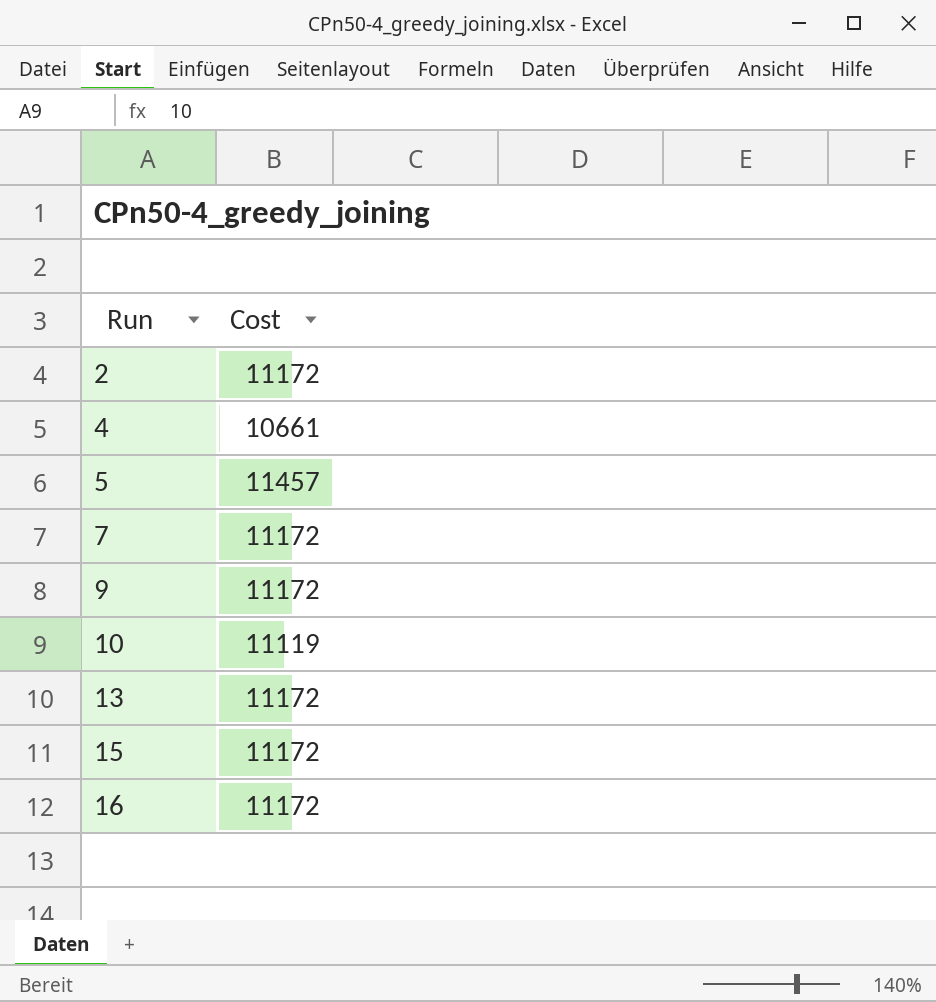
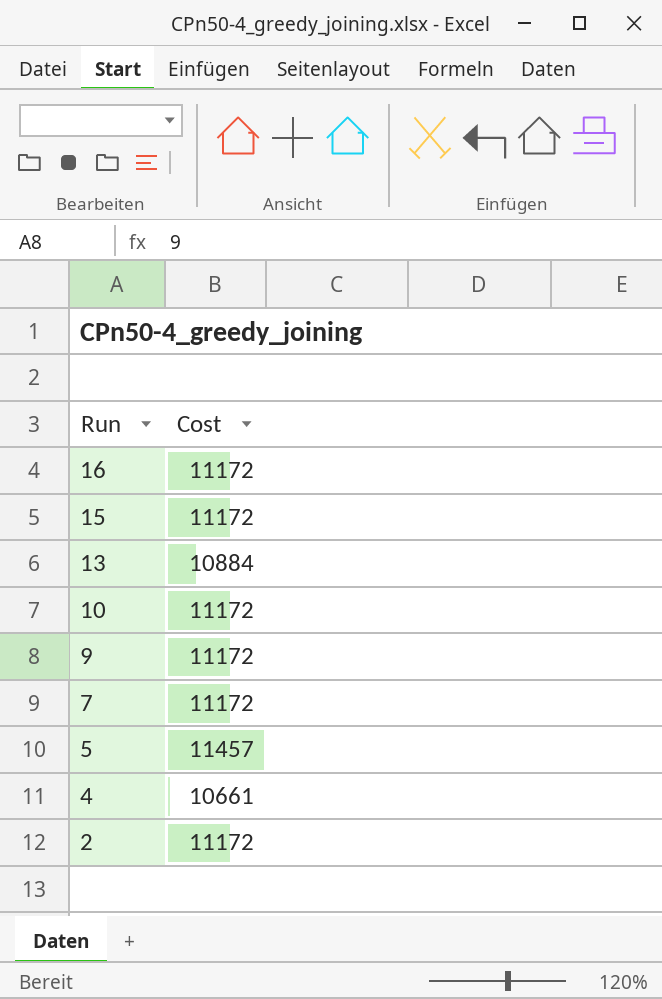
row order: Run ascending -> Run descending
13 | Cost: 11172 -> 10884
10 | Cost: 11119 -> 11172

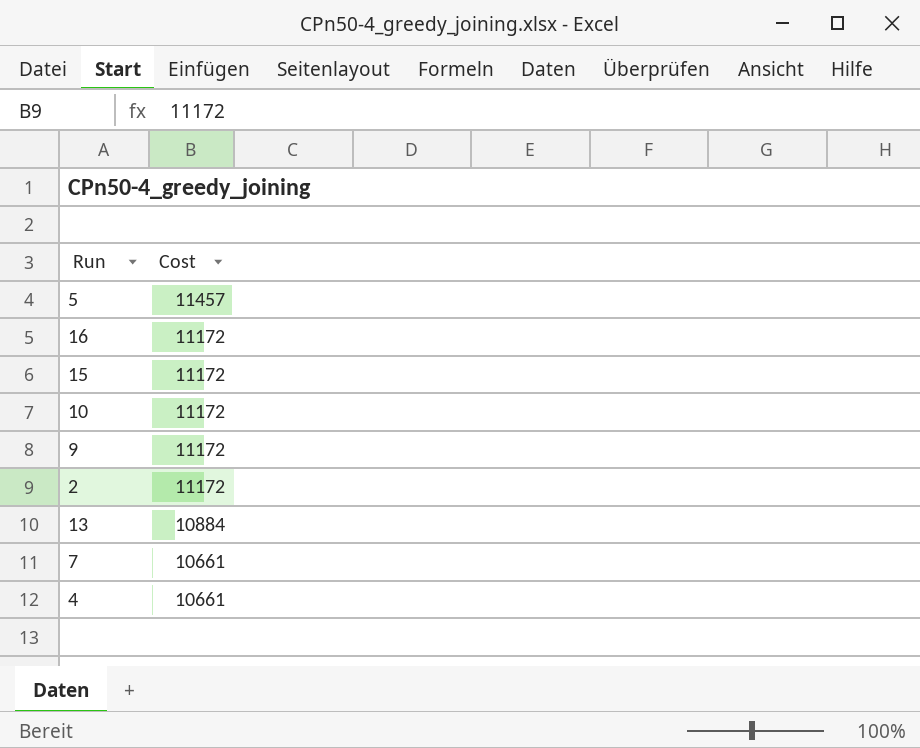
row order: Run descending -> Cost descending
7 | Cost: 11172 -> 10661

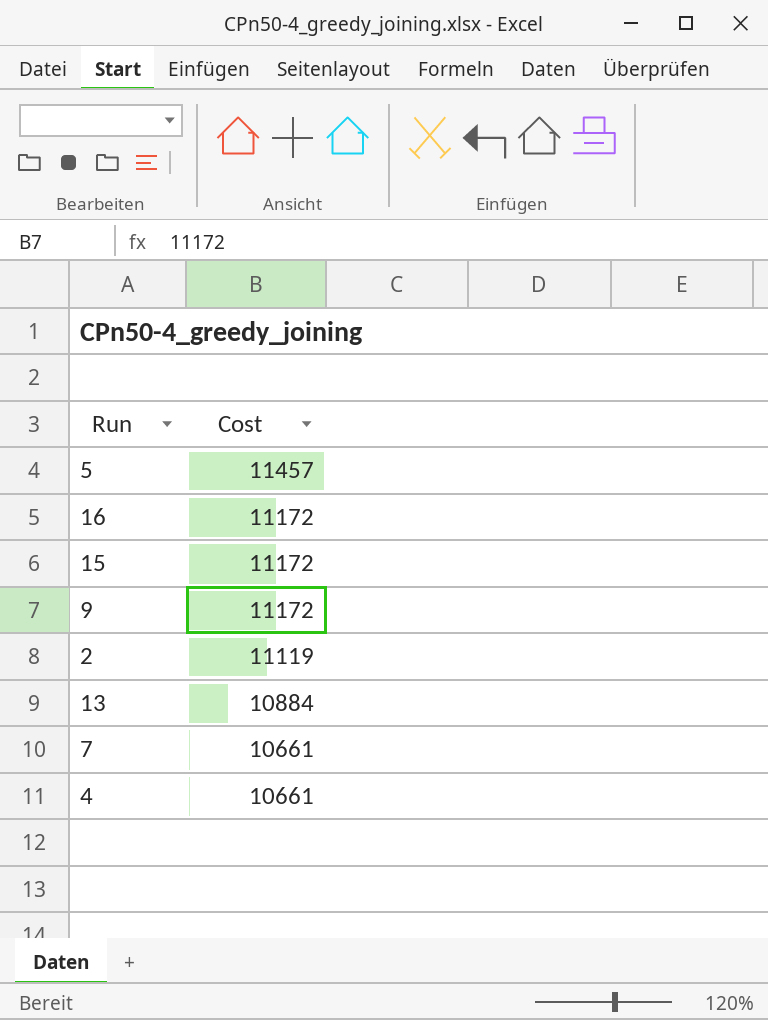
row 10: 11172 -> none
2 | Cost: 11172 -> 11119

